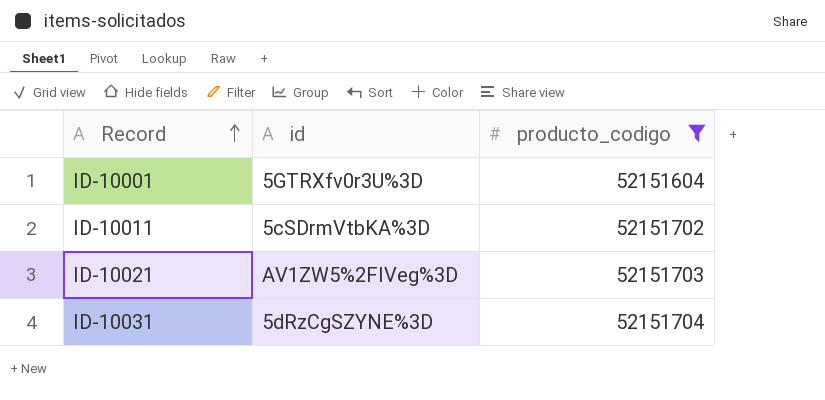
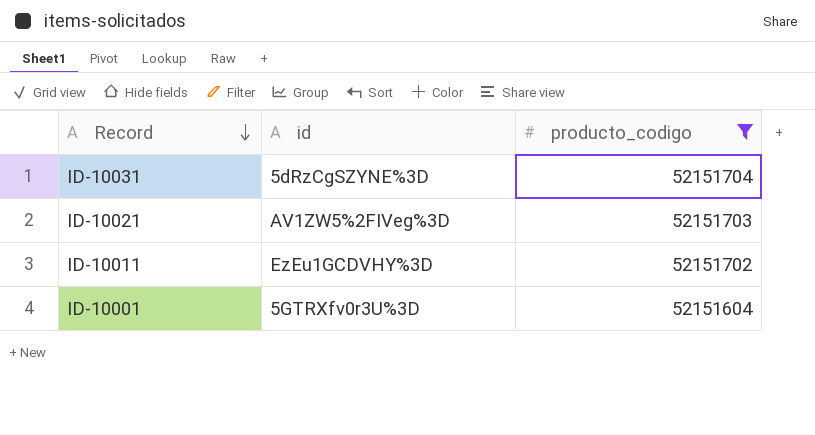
row order: Record ascending -> Record descending
ID-10011 | id: 5cSDrmVtbKA%3D -> EzEu1GCDVHY%3D

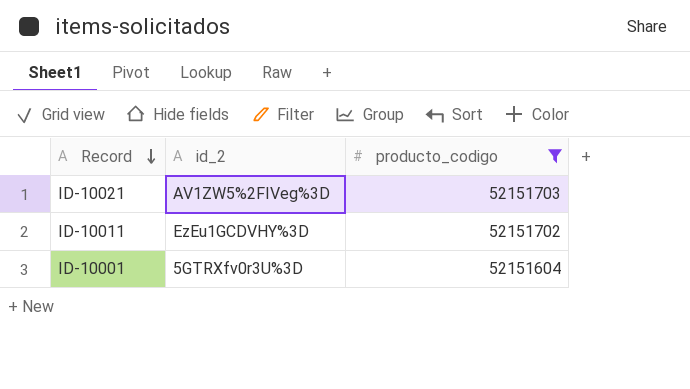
column name: id -> id_2
row ID-10031: 5dRzCgSZYNE%3D | 52151704 -> none

